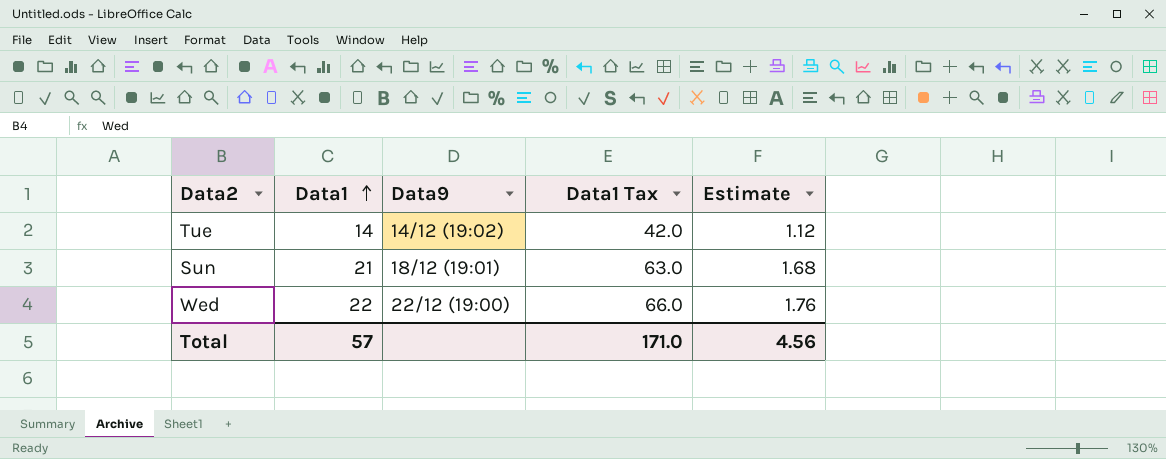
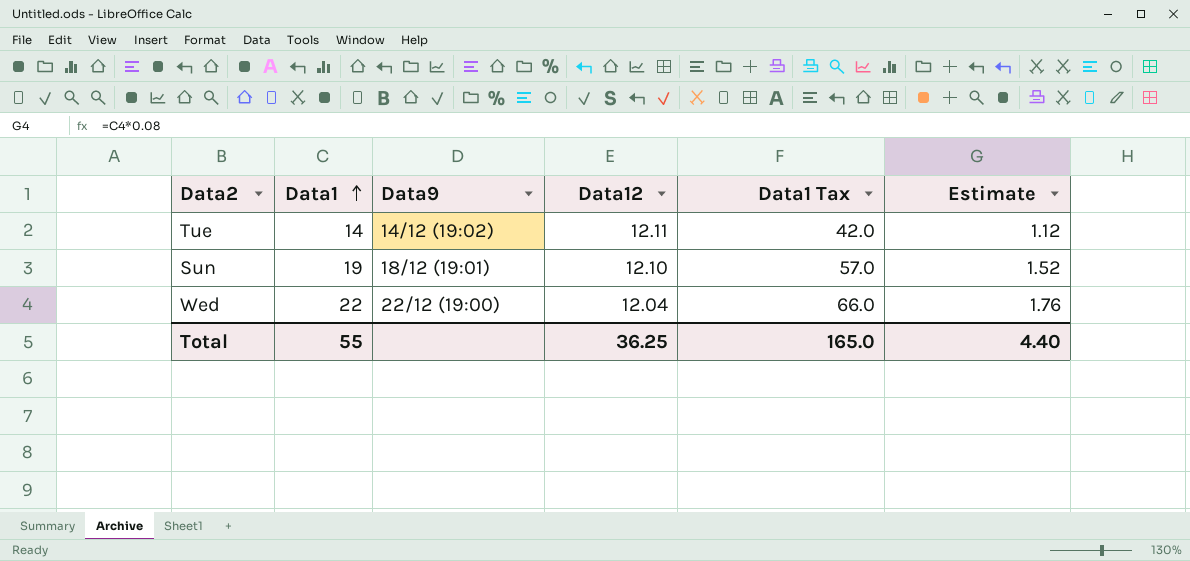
column Data12 | position: none -> 4
Sun | Data1: 21 -> 19
Sun | Data1 Tax: 63.0 -> 57.0
Sun | Estimate: 1.68 -> 1.52
Total | Data1: 57 -> 55
Total | Data1 Tax: 171.0 -> 165.0
Total | Estimate: 4.56 -> 4.40

